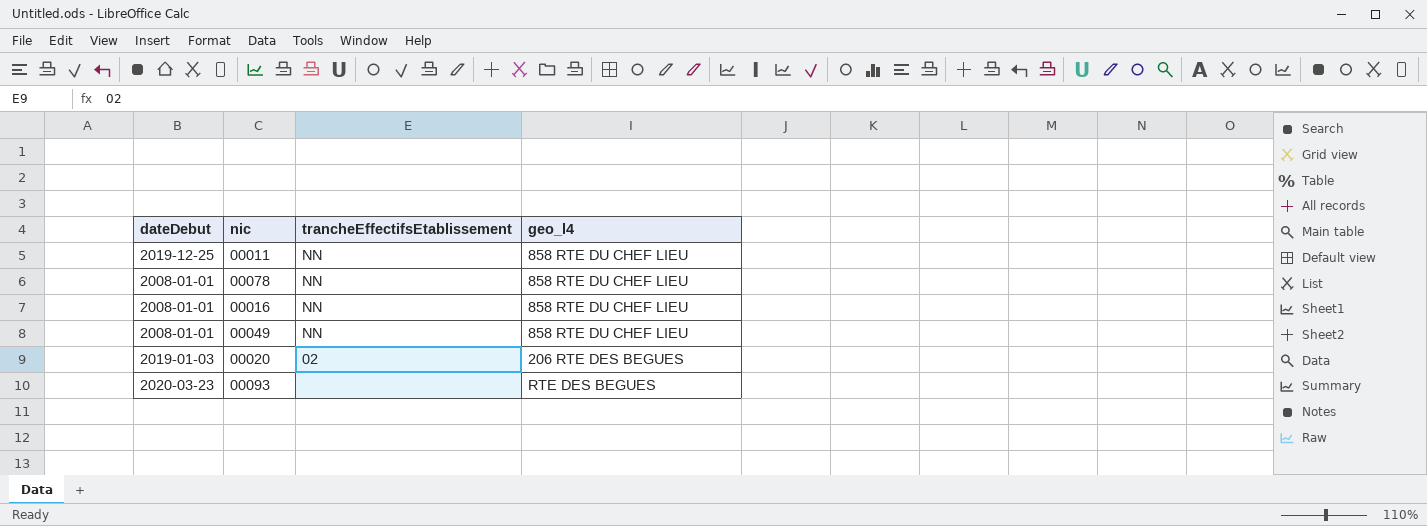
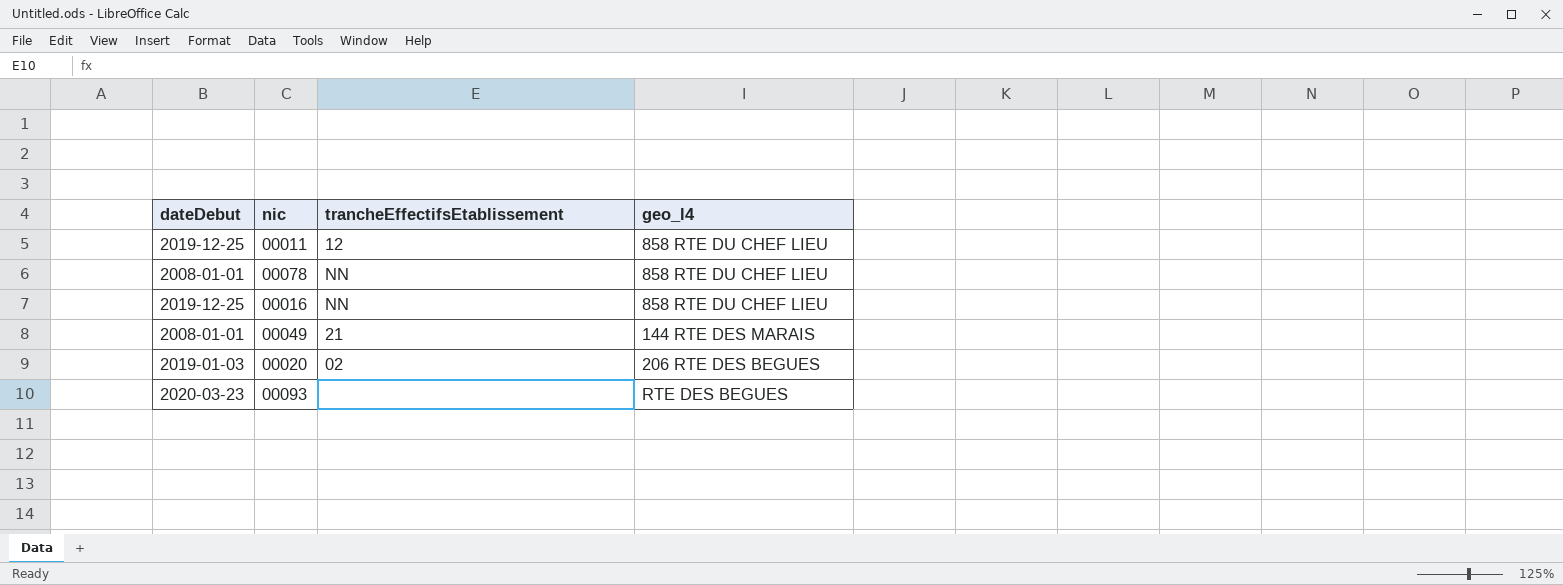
00011 | trancheEffectifsEtablissement: NN -> 12
00016 | dateDebut: 2008-01-01 -> 2019-12-25
00049 | trancheEffectifsEtablissement: NN -> 21
00049 | geo_l4: 858 RTE DU CHEF LIEU -> 144 RTE DES MARAIS

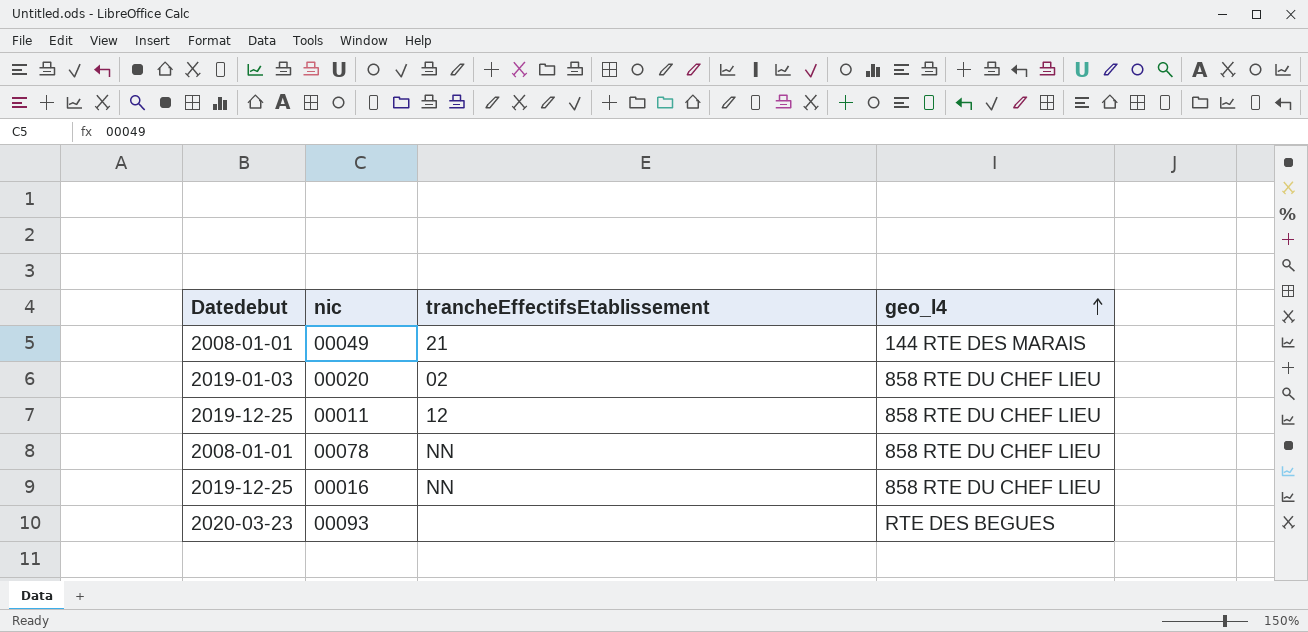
row order: none -> geo_l4 ascending
column name: dateDebut -> Datedebut
00020 | geo_l4: 206 RTE DES BEGUES -> 858 RTE DU CHEF LIEU

